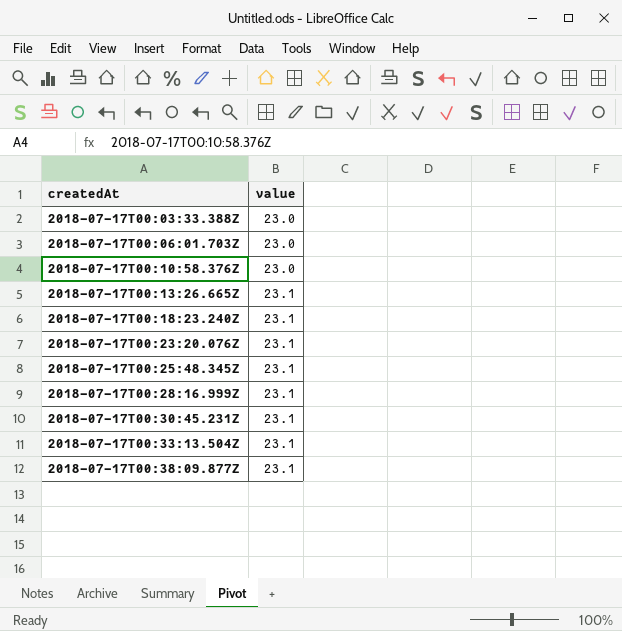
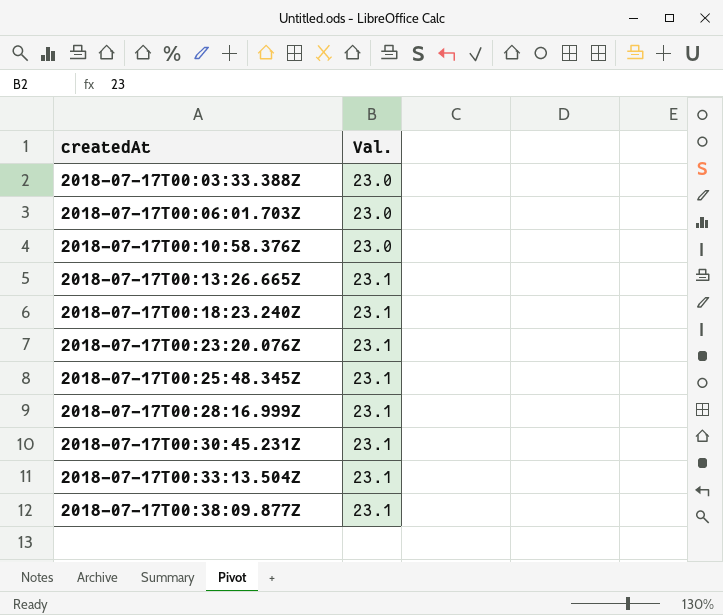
column name: value -> Val.

